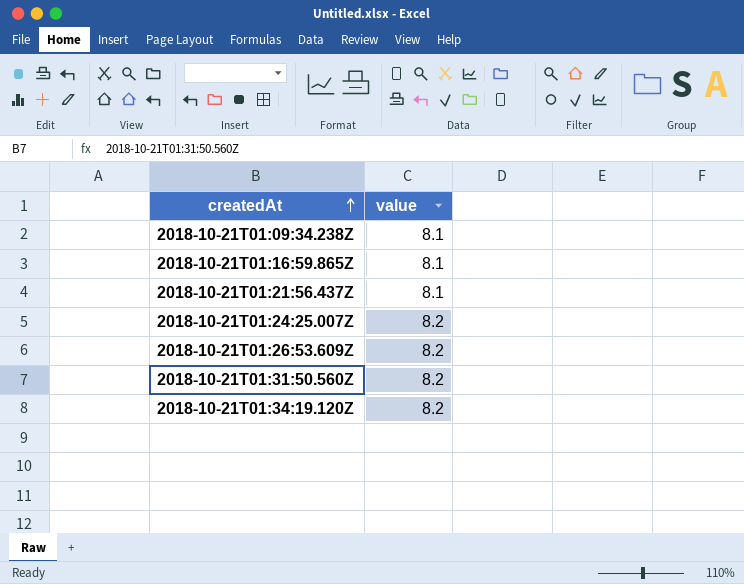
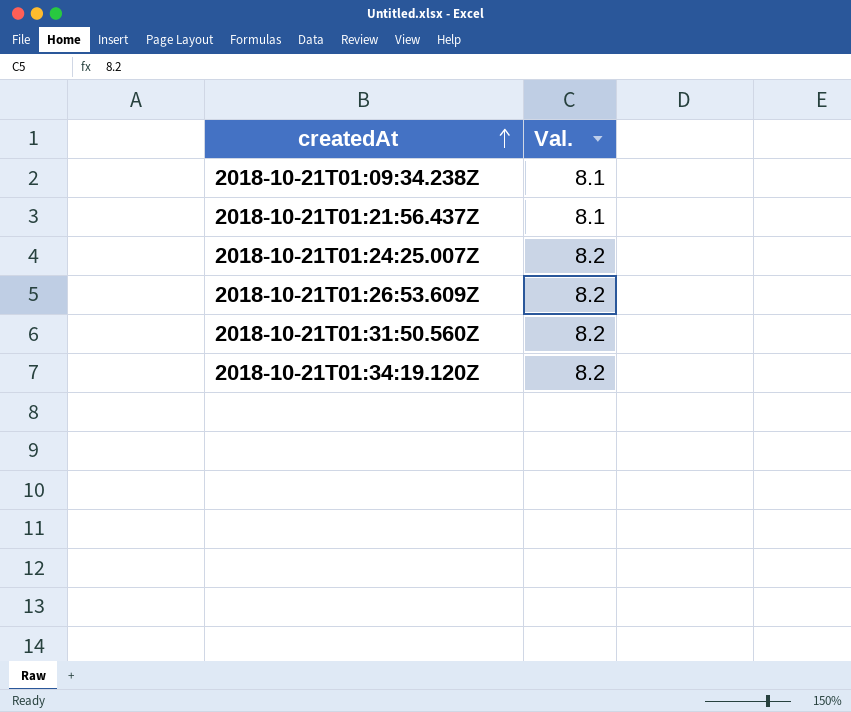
column name: value -> Val.
row 2018-10-21T01:16:59.865Z: 8.1 -> none

